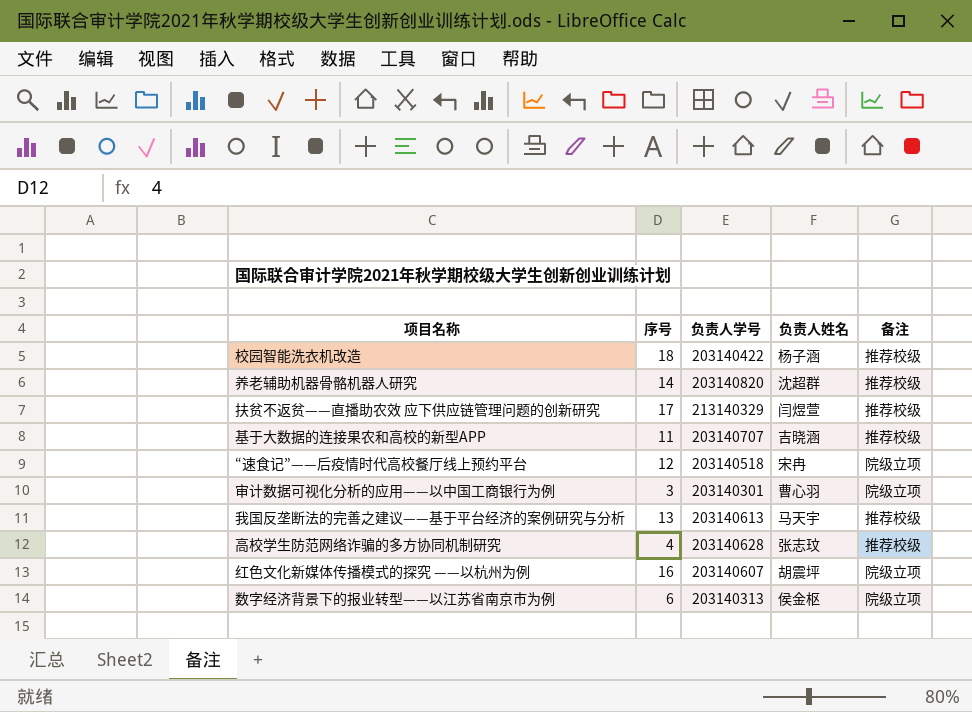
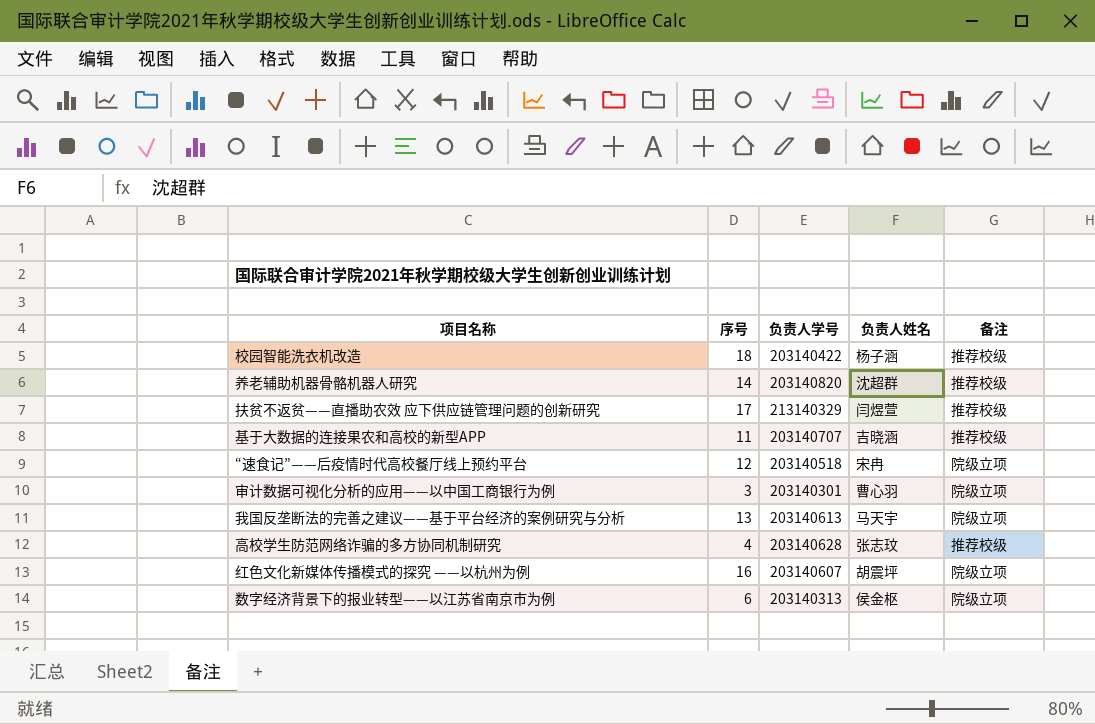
我国反垄断法的完善之建议——基于平台经济的案例研究与分析 | 备注: 推荐校级 -> 院级立项

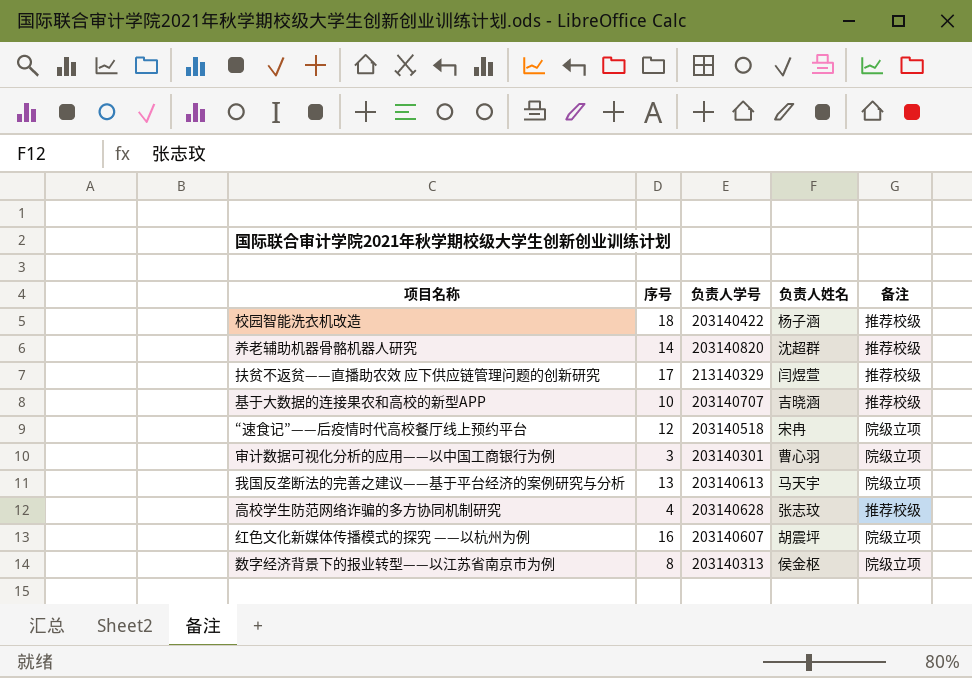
基于大数据的连接果农和高校的新型APP | 序号: 11 -> 10
数字经济背景下的报业转型——以江苏省南京市为例 | 序号: 6 -> 8

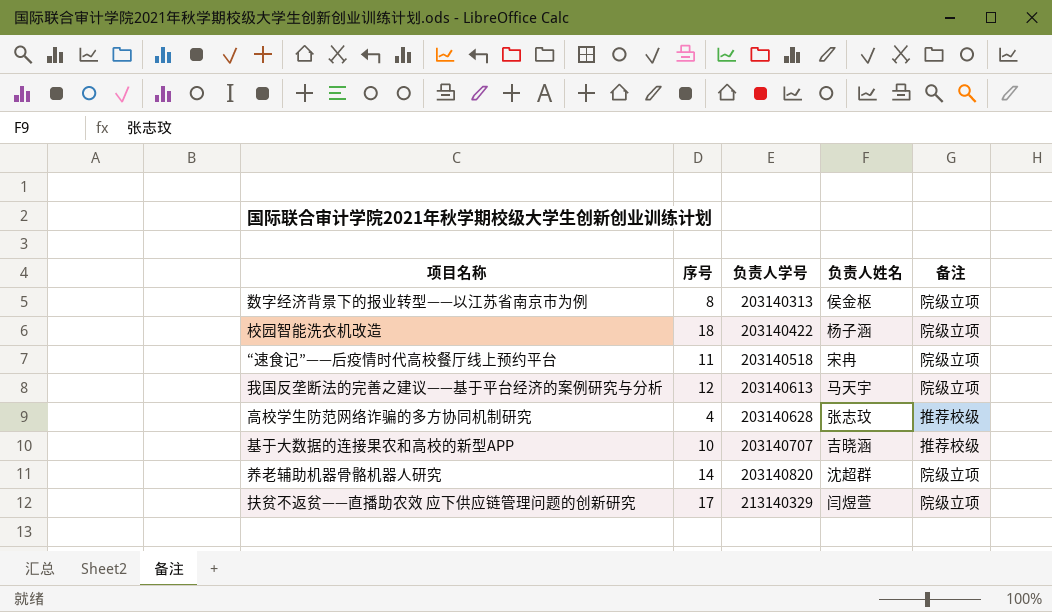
row order: none -> 负责人学号 ascending
row 审计数据可视化分析的应用——以中国工商银行为例: 3 | 203140301 | 曹心羽 | 院级立项 -> none
row 红色文化新媒体传播模式的探究 ——以杭州为例: 16 | 203140607 | 胡震坪 | 院级立项 -> none
校园智能洗衣机改造 | 备注: 推荐校级 -> 院级立项
“速食记”——后疫情时代高校餐厅线上预约平台 | 序号: 12 -> 11
我国反垄断法的完善之建议——基于平台经济的案例研究与分析 | 序号: 13 -> 12
养老辅助机器骨骼机器人研究 | 备注: 推荐校级 -> 院级立项
扶贫不返贫——直播助农效 应下供应链管理问题的创新研究 | 备注: 推荐校级 -> 院级立项

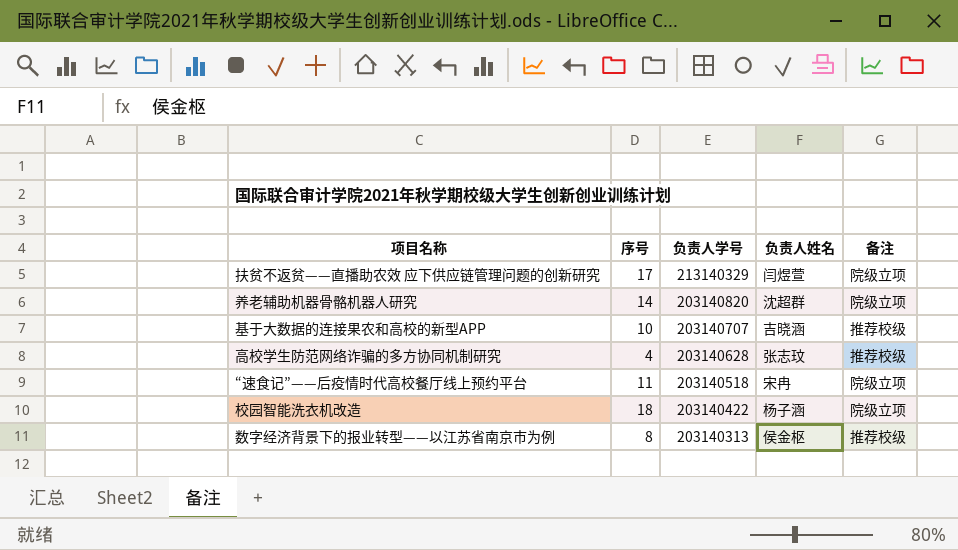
row order: 负责人学号 ascending -> 负责人学号 descending
row 我国反垄断法的完善之建议——基于平台经济的案例研究与分析: 12 | 203140613 | 马天宇 | 院级立项 -> none
数字经济背景下的报业转型——以江苏省南京市为例 | 备注: 院级立项 -> 推荐校级

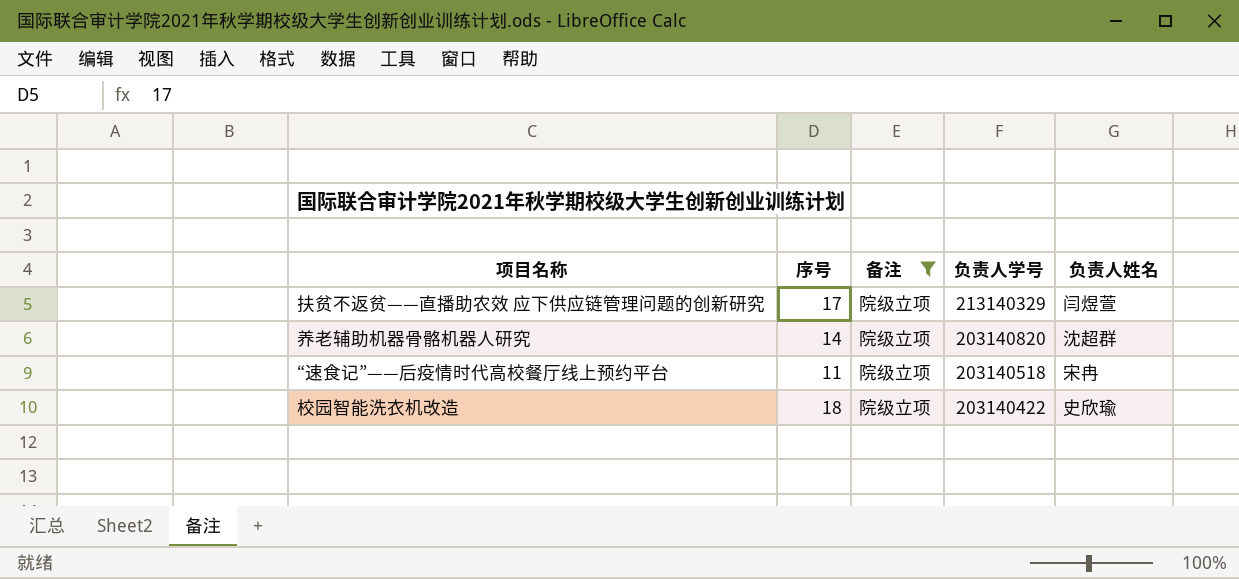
filter: none -> 备注 = 院级立项
column 备注 | position: 5 -> 3
校园智能洗衣机改造 | 负责人姓名: 杨子涵 -> 史欣瑜

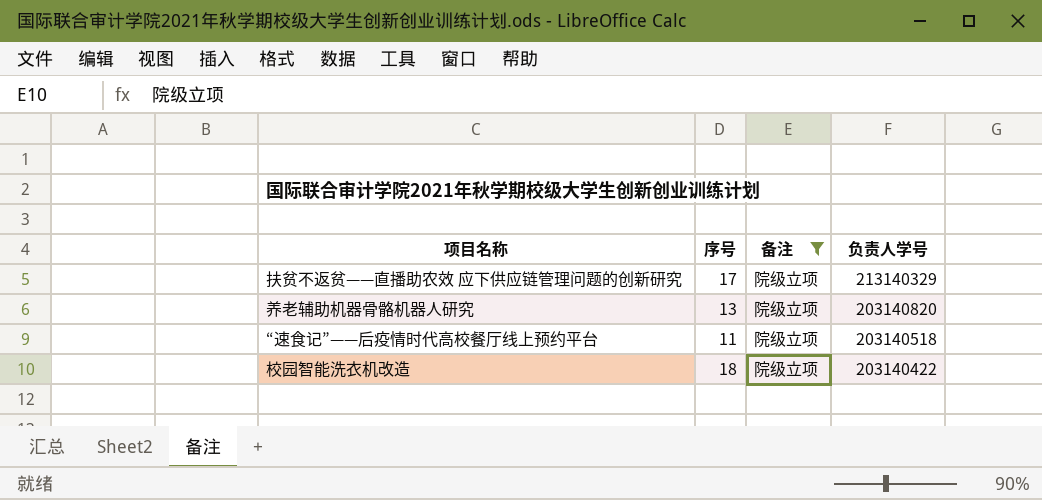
column 负责人姓名 | position: 5 -> none
养老辅助机器骨骼机器人研究 | 序号: 14 -> 13

